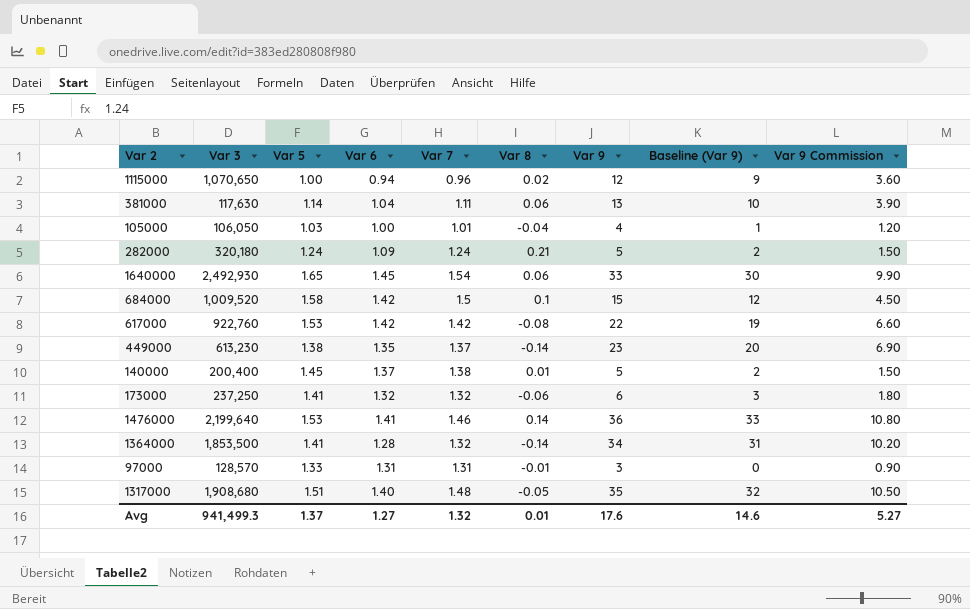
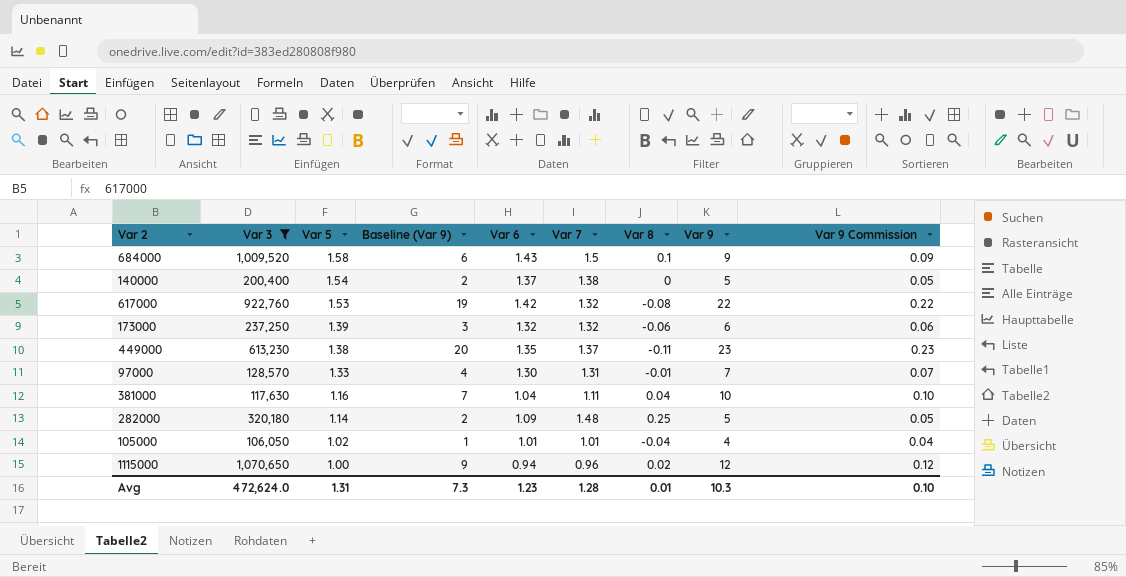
filter: none -> Var 3 <= 1,070,650
row order: none -> Var 5 descending
column Baseline (Var 9) | position: 8 -> 4
column Var 9 Commission | formula: [Var 9] * 0.3 -> [Var 9] * 0.01
684000 | Baseline (Var 9): 12 -> 6
684000 | Var 6: 1.42 -> 1.43
684000 | Var 9: 15 -> 9
140000 | Var 5: 1.45 -> 1.54
140000 | Var 8: 0.01 -> 0
617000 | Var 7: 1.42 -> 1.32
173000 | Var 5: 1.41 -> 1.39
449000 | Var 8: -0.14 -> -0.11
97000 | Baseline (Var 9): 0 -> 4
97000 | Var 6: 1.31 -> 1.30
97000 | Var 9: 3 -> 7
381000 | Var 5: 1.14 -> 1.16
381000 | Baseline (Var 9): 10 -> 7
381000 | Var 8: 0.06 -> 0.04
381000 | Var 9: 13 -> 10
282000 | Var 5: 1.24 -> 1.14
282000 | Var 7: 1.24 -> 1.48
282000 | Var 8: 0.21 -> 0.25
105000 | Var 5: 1.03 -> 1.02
105000 | Var 6: 1.00 -> 1.01
Avg | Var 3: 941,499.3 -> 472,624.0
Avg | Var 5: 1.37 -> 1.31
Avg | Baseline (Var 9): 14.6 -> 7.3
Avg | Var 6: 1.27 -> 1.23
Avg | Var 7: 1.32 -> 1.28
Avg | Var 9: 17.6 -> 10.3
Avg | Var 9 Commission: 5.27 -> 0.10

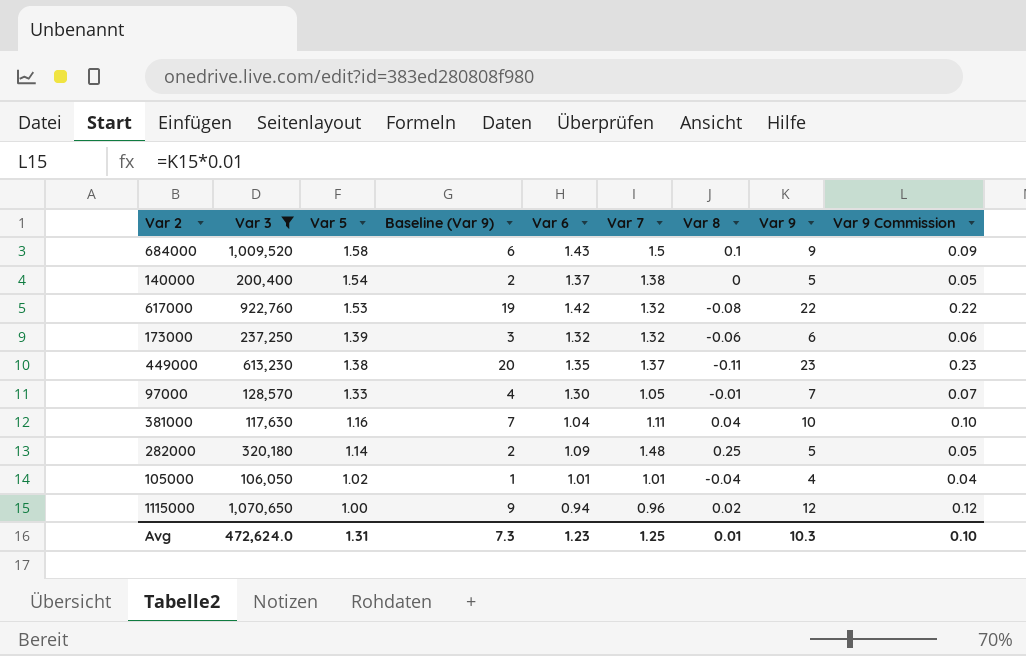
97000 | Var 7: 1.31 -> 1.05
Avg | Var 7: 1.28 -> 1.25

